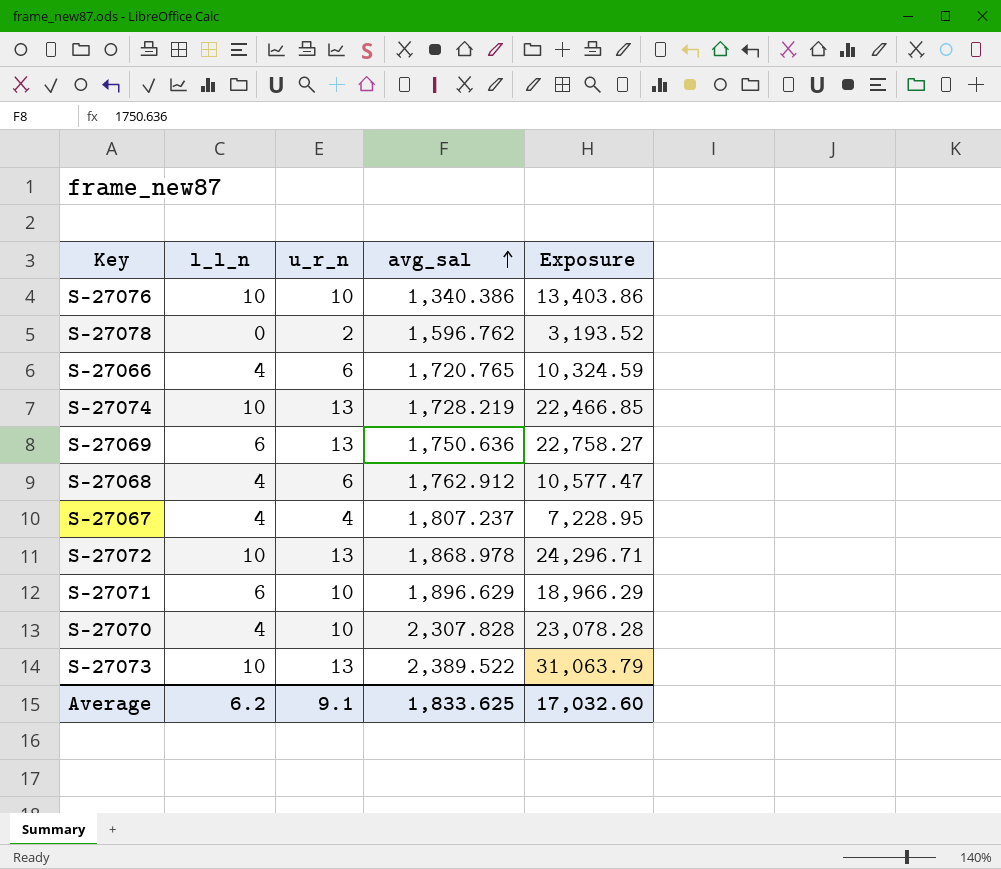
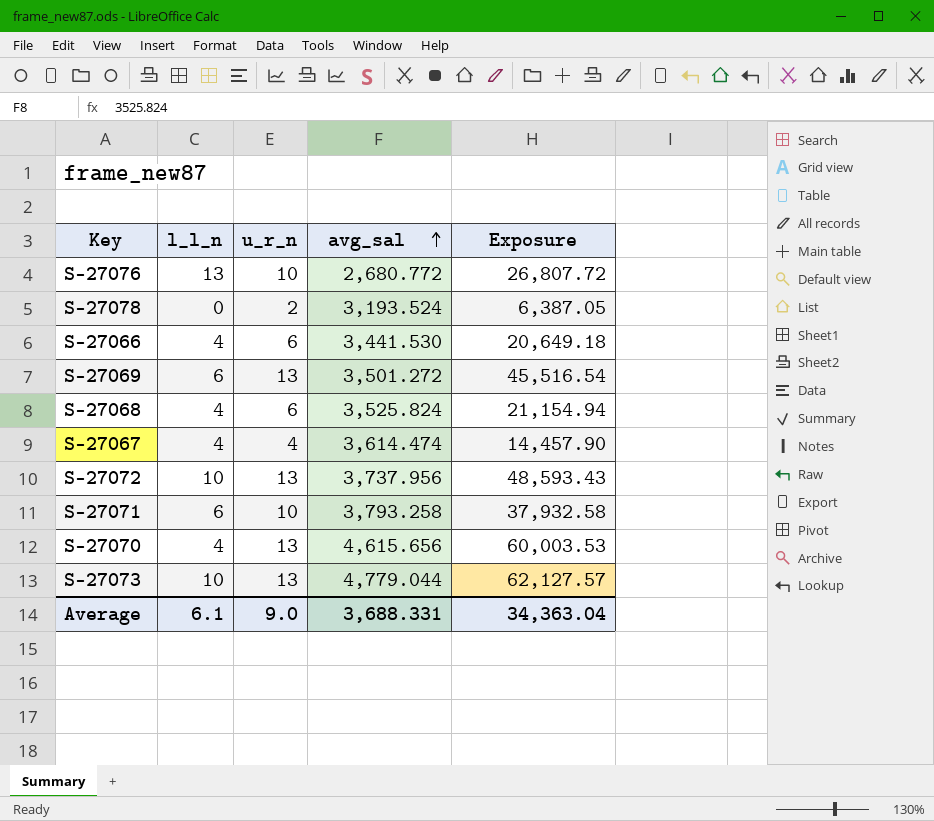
row S-27074: 10 | 13 | 1,728.219 | 22,466.85 -> none
S-27076 | l_l_n: 10 -> 13
S-27076 | avg_sal: 1,340.386 -> 2,680.772
S-27076 | Exposure: 13,403.86 -> 26,807.72
S-27078 | avg_sal: 1,596.762 -> 3,193.524
S-27078 | Exposure: 3,193.52 -> 6,387.05
S-27066 | avg_sal: 1,720.765 -> 3,441.530
S-27066 | Exposure: 10,324.59 -> 20,649.18
S-27069 | avg_sal: 1,750.636 -> 3,501.272
S-27069 | Exposure: 22,758.27 -> 45,516.54
S-27068 | avg_sal: 1,762.912 -> 3,525.824
S-27068 | Exposure: 10,577.47 -> 21,154.94
S-27067 | avg_sal: 1,807.237 -> 3,614.474
S-27067 | Exposure: 7,228.95 -> 14,457.90
S-27072 | avg_sal: 1,868.978 -> 3,737.956
S-27072 | Exposure: 24,296.71 -> 48,593.43
S-27071 | avg_sal: 1,896.629 -> 3,793.258
S-27071 | Exposure: 18,966.29 -> 37,932.58
S-27070 | u_r_n: 10 -> 13
S-27070 | avg_sal: 2,307.828 -> 4,615.656
S-27070 | Exposure: 23,078.28 -> 60,003.53
S-27073 | avg_sal: 2,389.522 -> 4,779.044
S-27073 | Exposure: 31,063.79 -> 62,127.57
Average | l_l_n: 6.2 -> 6.1
Average | u_r_n: 9.1 -> 9.0
Average | avg_sal: 1,833.625 -> 3,688.331
Average | Exposure: 17,032.60 -> 34,363.04

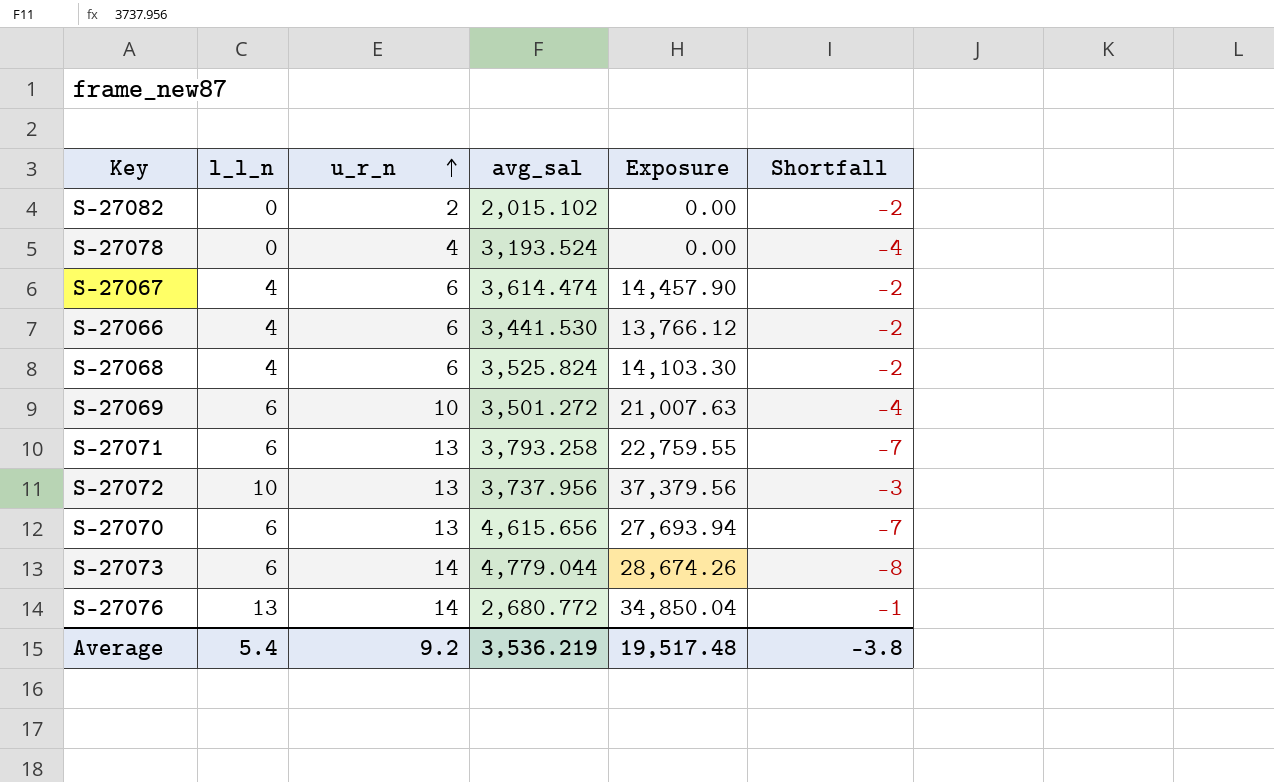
row order: avg_sal ascending -> u_r_n ascending
column Exposure | formula: [u_r_n] * [avg_sal] -> [l_l_n] * [avg_sal]
column Shortfall | formula: none -> [l_l_n] - [u_r_n]
row S-27082: none -> 0 | 2 | 2,015.102 | 0.00 | -2
S-27078 | u_r_n: 2 -> 4
S-27067 | u_r_n: 4 -> 6
S-27069 | u_r_n: 13 -> 10
S-27071 | u_r_n: 10 -> 13
S-27070 | l_l_n: 4 -> 6
S-27073 | l_l_n: 10 -> 6
S-27073 | u_r_n: 13 -> 14
S-27076 | u_r_n: 10 -> 14
Average | l_l_n: 6.1 -> 5.4
Average | u_r_n: 9.0 -> 9.2
Average | avg_sal: 3,688.331 -> 3,536.219
Average | Exposure: 34,363.04 -> 19,517.48

